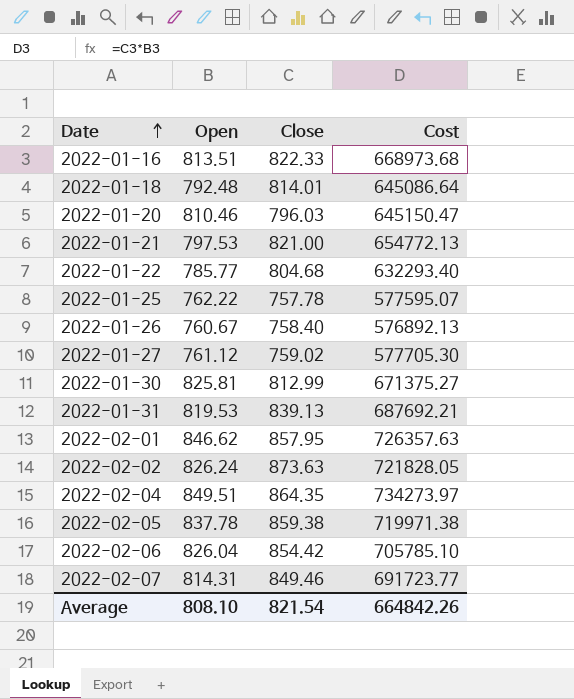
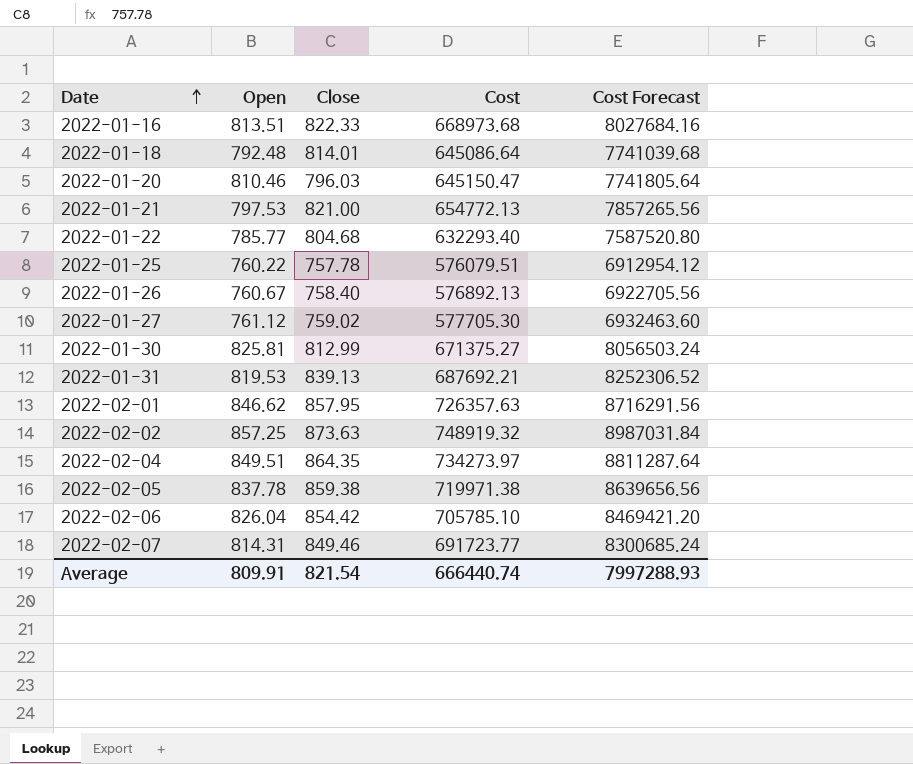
column Cost Forecast | formula: none -> [Cost] * 12
2022-01-25 | Open: 762.22 -> 760.22
2022-01-25 | Cost: 577595.07 -> 576079.51
2022-02-02 | Open: 826.24 -> 857.25
2022-02-02 | Cost: 721828.05 -> 748919.32
Average | Open: 808.10 -> 809.91
Average | Cost: 664842.26 -> 666440.74

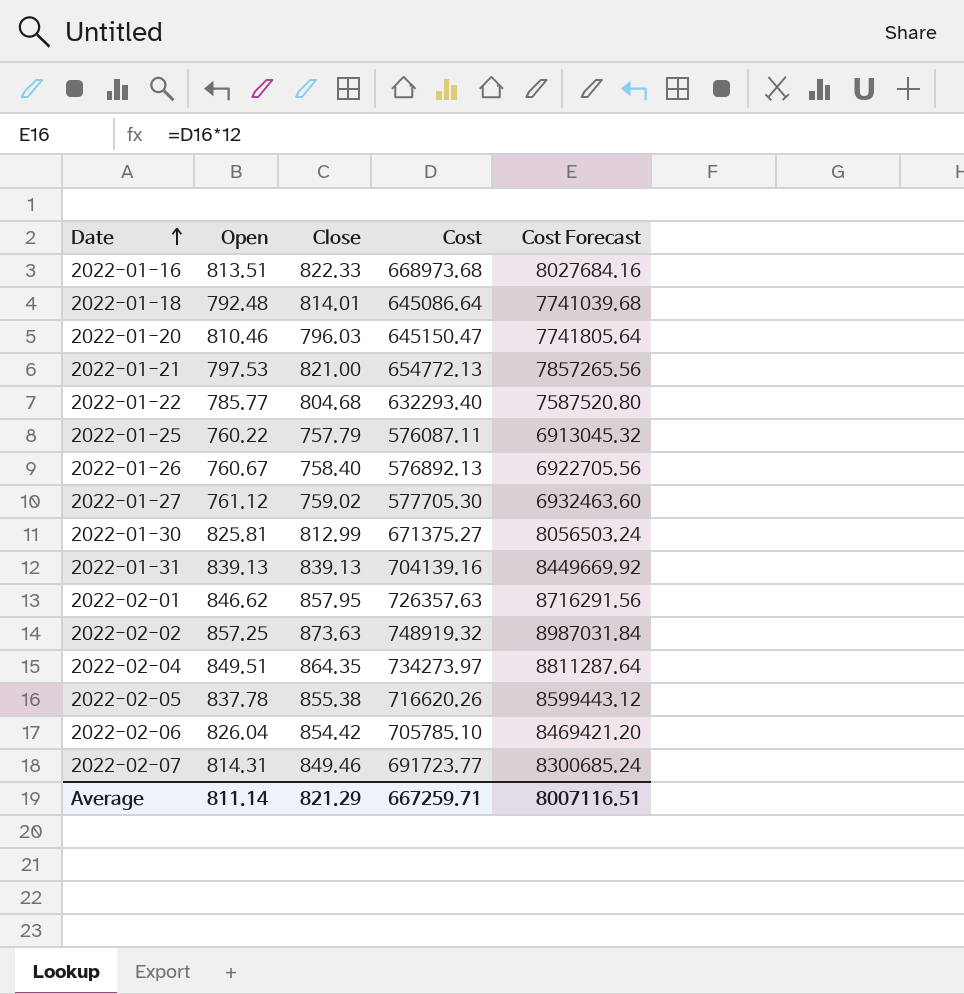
2022-01-25 | Close: 757.78 -> 757.79
2022-01-25 | Cost: 576079.51 -> 576087.11
2022-01-25 | Cost Forecast: 6912954.12 -> 6913045.32
2022-01-31 | Open: 819.53 -> 839.13
2022-01-31 | Cost: 687692.21 -> 704139.16
2022-01-31 | Cost Forecast: 8252306.52 -> 8449669.92
2022-02-05 | Close: 859.38 -> 855.38
2022-02-05 | Cost: 719971.38 -> 716620.26
2022-02-05 | Cost Forecast: 8639656.56 -> 8599443.12
Average | Open: 809.91 -> 811.14
Average | Close: 821.54 -> 821.29
Average | Cost: 666440.74 -> 667259.71
Average | Cost Forecast: 7997288.93 -> 8007116.51

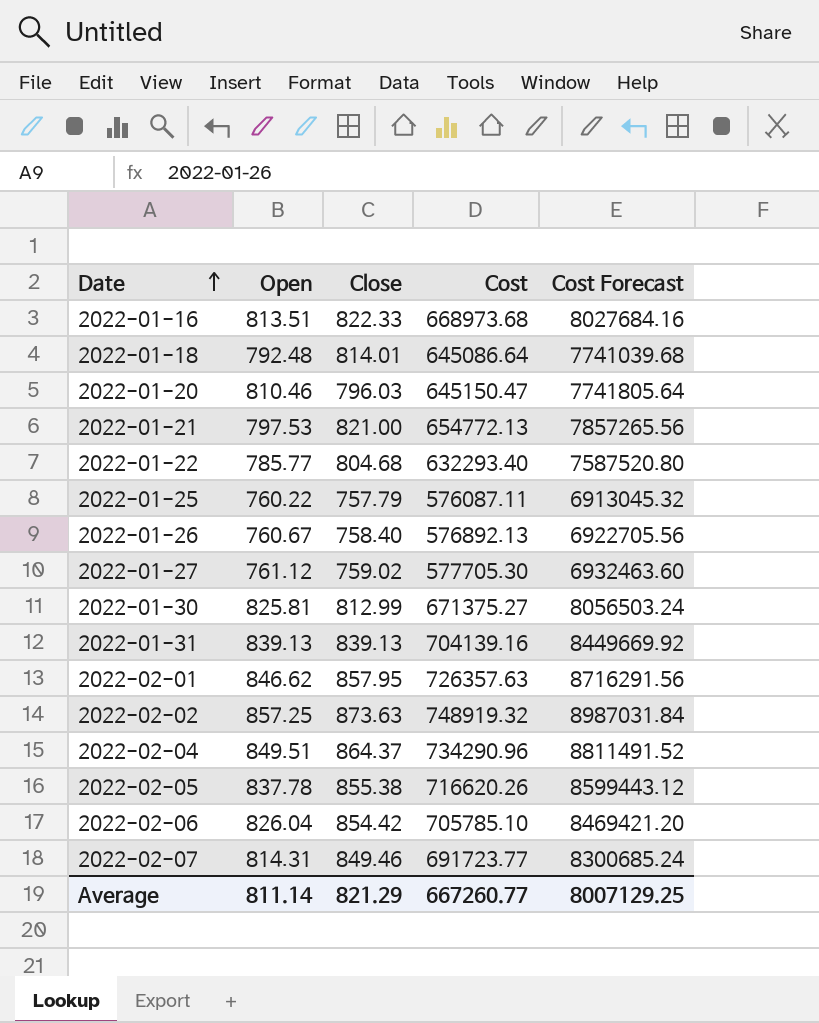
2022-02-04 | Close: 864.35 -> 864.37
2022-02-04 | Cost: 734273.97 -> 734290.96
2022-02-04 | Cost Forecast: 8811287.64 -> 8811491.52
Average | Cost: 667259.71 -> 667260.77
Average | Cost Forecast: 8007116.51 -> 8007129.25

